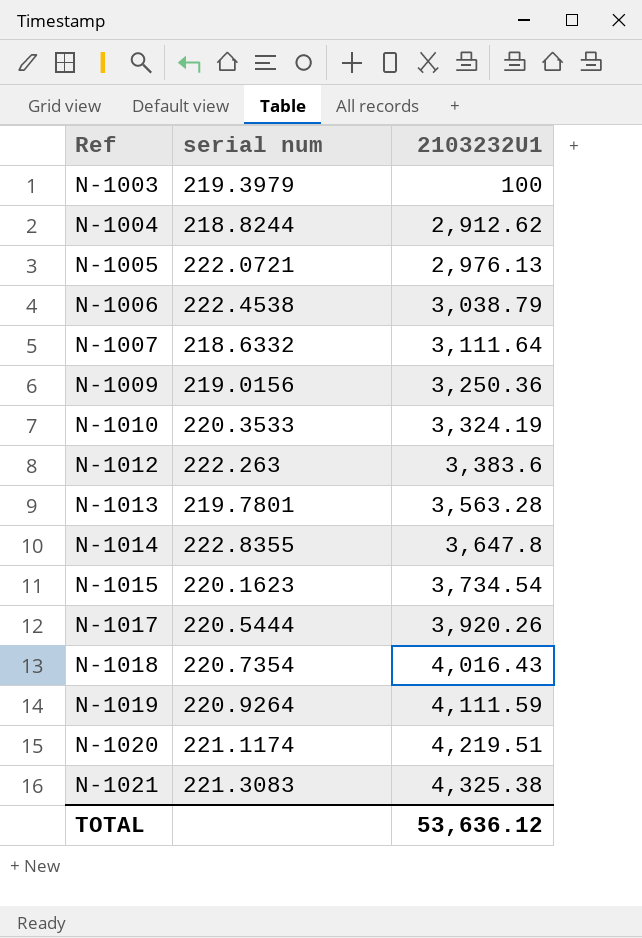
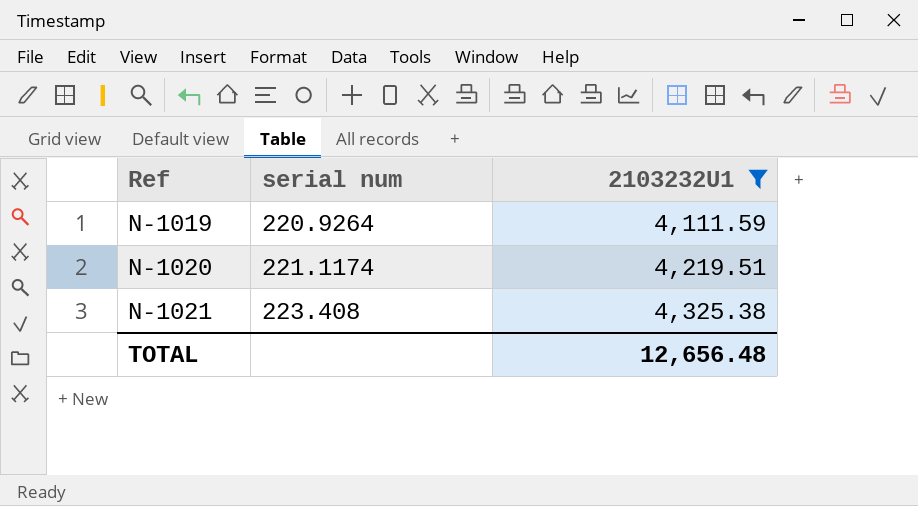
filter: none -> 2103232U1 >= 4,111.59
N-1021 | serial num: 221.3083 -> 223.408
TOTAL | 2103232U1: 53,636.12 -> 12,656.48

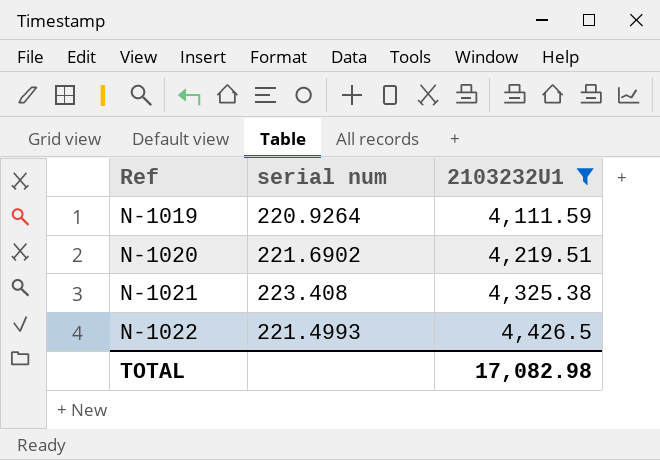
N-1020 | serial num: 221.1174 -> 221.6902
row N-1022: none -> 221.4993 | 4,426.5
TOTAL | 2103232U1: 12,656.48 -> 17,082.98

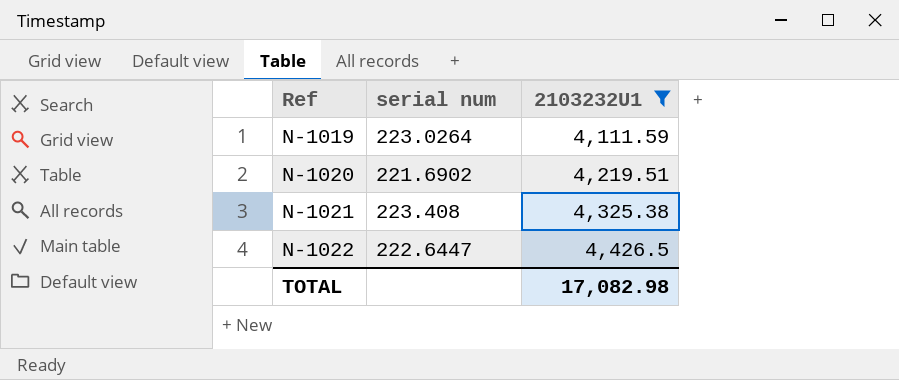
N-1019 | serial num: 220.9264 -> 223.0264
N-1022 | serial num: 221.4993 -> 222.6447

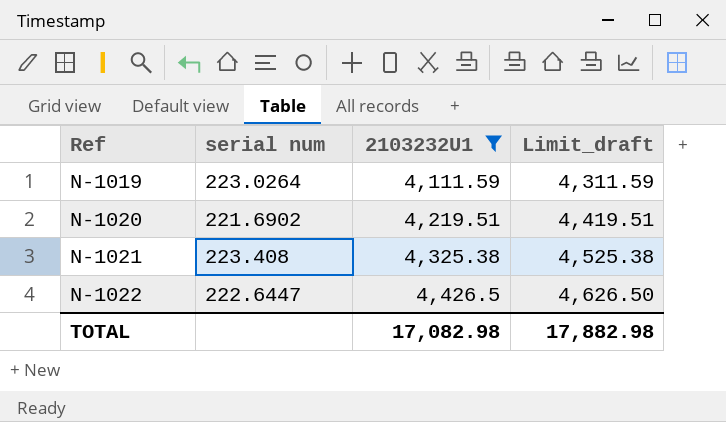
column Limit_draft | formula: none -> [2103232U1] + 200

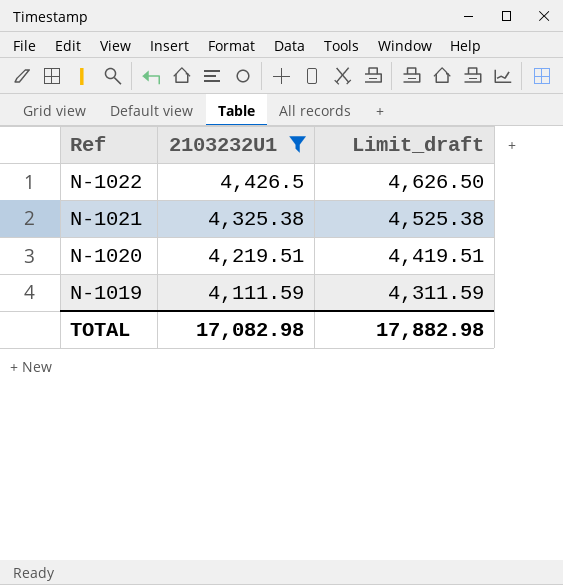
row order: Ref ascending -> Ref descending
column serial num | position: 2 -> none

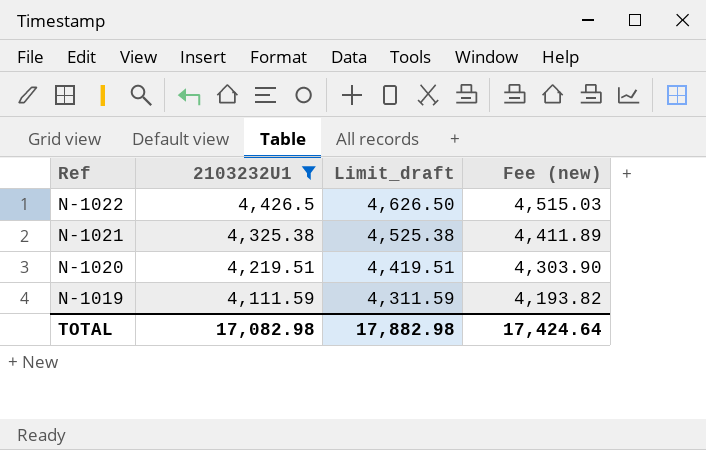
column Fee (new) | formula: none -> [2103232U1] * 1.02

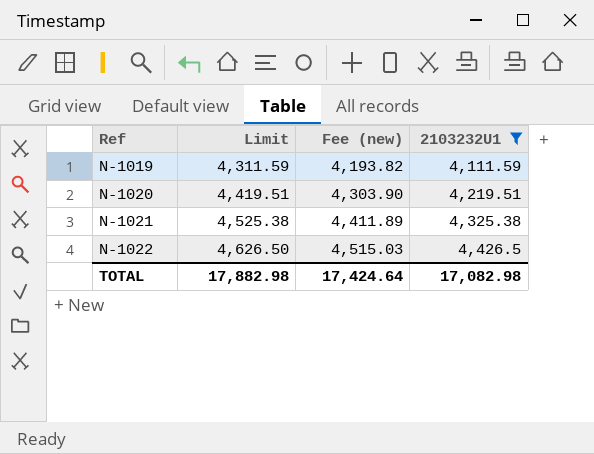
row order: Ref descending -> Ref ascending
column name: Limit_draft -> Limit
column 2103232U1 | position: 2 -> 4

